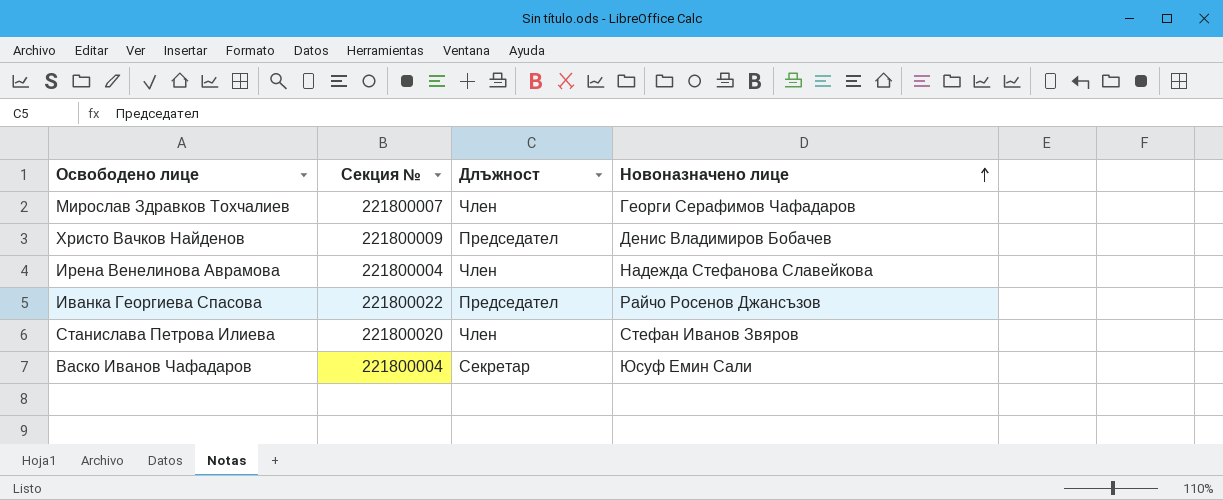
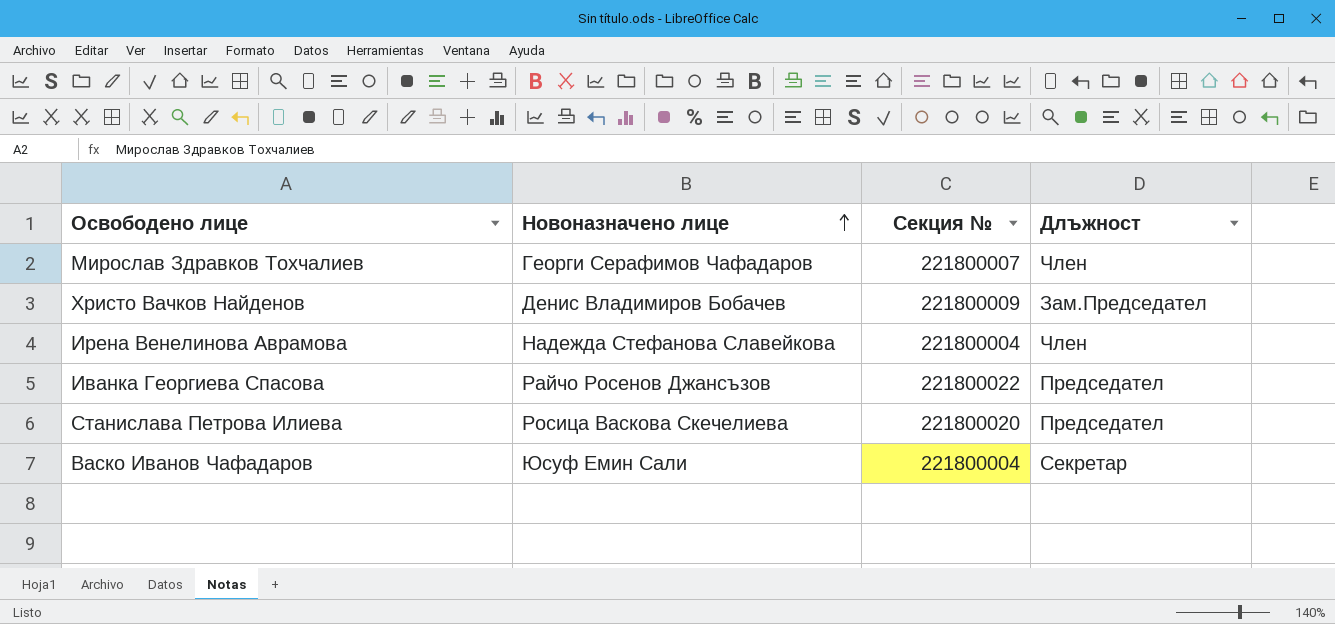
column Новоназначено лице | position: 4 -> 2
Христо Вачков Найденов | Длъжност: Председател -> Зам.Председател
Станислава Петрова Илиева | Новоназначено лице: Стефан Иванов Звяров -> Росица Васкова Скечелиева
Станислава Петрова Илиева | Длъжност: Член -> Председател

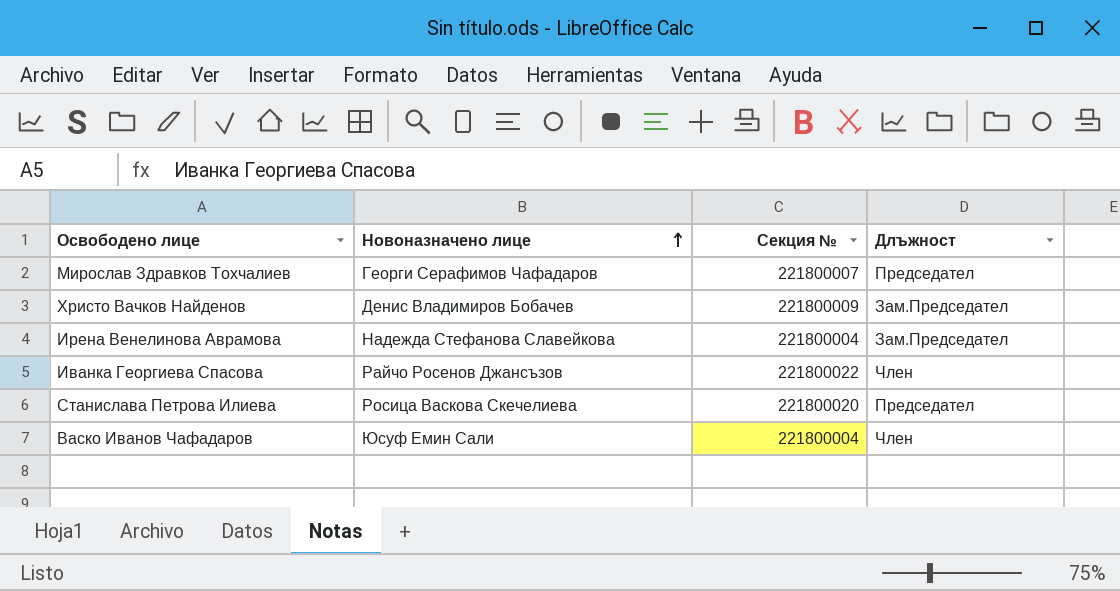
Мирослав Здравков Тохчалиев | Длъжност: Член -> Председател
Ирена Венелинова Аврамова | Длъжност: Член -> Зам.Председател
Иванка Георгиева Спасова | Длъжност: Председател -> Член
Васко Иванов Чафадаров | Длъжност: Секретар -> Член

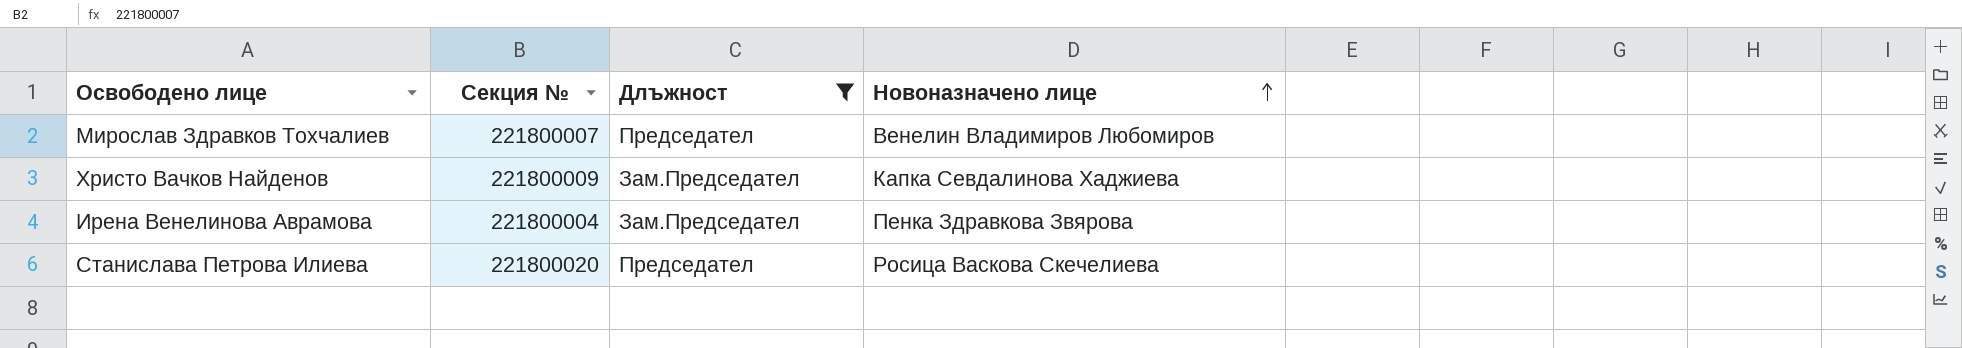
filter: none -> Длъжност != Член
column Новоназначено лице | position: 2 -> 4
Мирослав Здравков Тохчалиев | Новоназначено лице: Георги Серафимов Чафадаров -> Венелин Владимиров Любомиров
Христо Вачков Найденов | Новоназначено лице: Денис Владимиров Бобачев -> Капка Севдалинова Хаджиева
Ирена Венелинова Аврамова | Новоназначено лице: Надежда Стефанова Славейкова -> Пенка Здравкова Звярова

